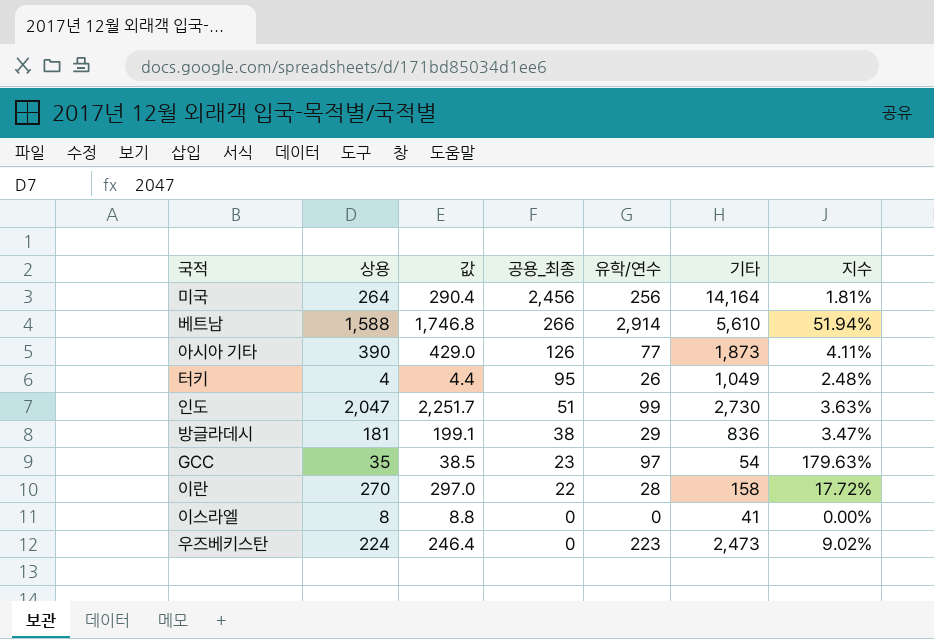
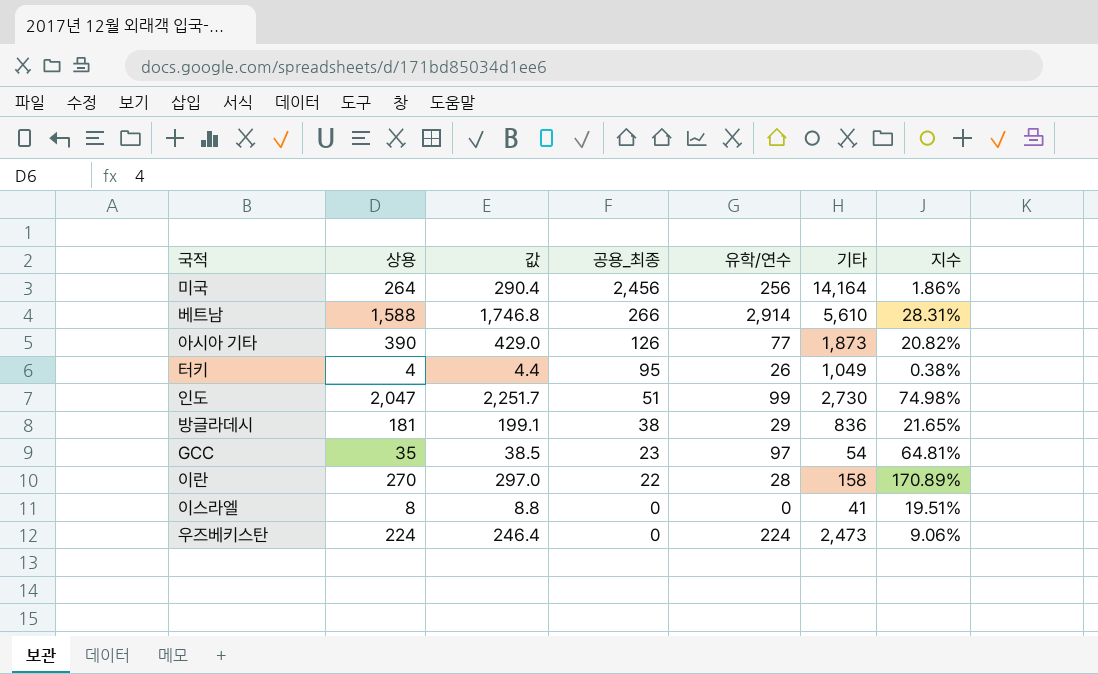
column 지수 | formula: [유학/연수] / [기타] -> [상용] / [기타]
우즈베키스탄 | 유학/연수: 223 -> 224

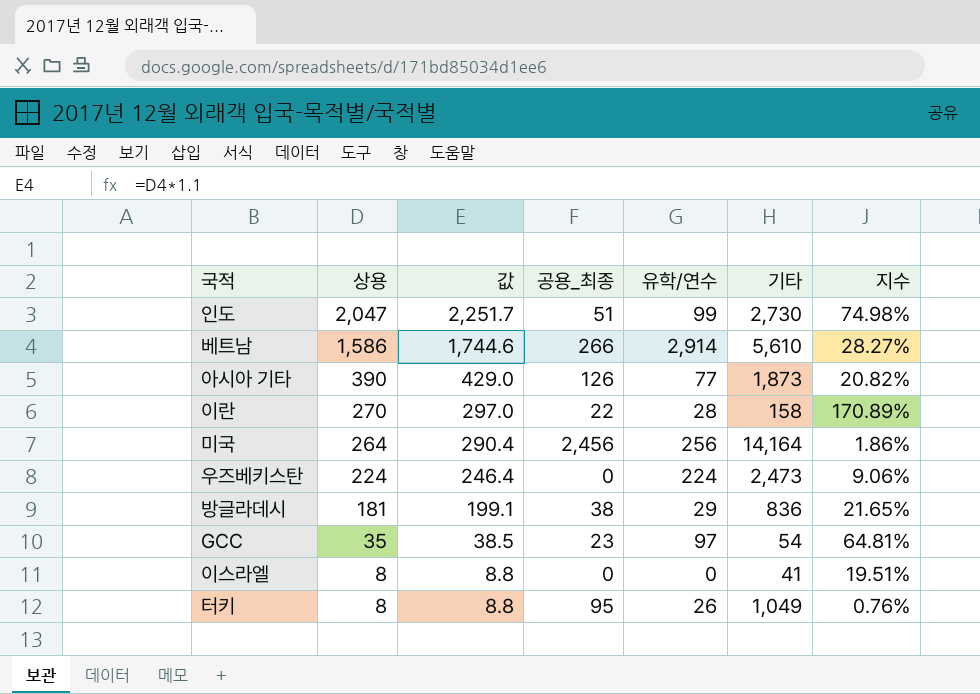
row order: 공용_최종 descending -> 상용 descending
베트남 | 상용: 1,588 -> 1,586
베트남 | 값: 1,746.8 -> 1,744.6
베트남 | 지수: 28.31% -> 28.27%
터키 | 상용: 4 -> 8
터키 | 값: 4.4 -> 8.8
터키 | 지수: 0.38% -> 0.76%

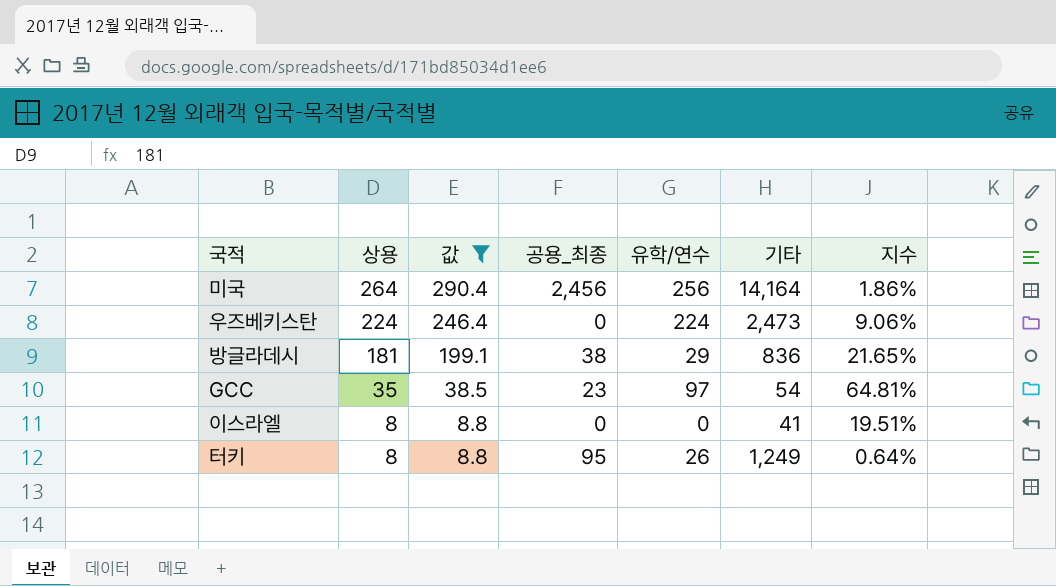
filter: none -> 값 <= 290.4
터키 | 기타: 1,049 -> 1,249
터키 | 지수: 0.76% -> 0.64%

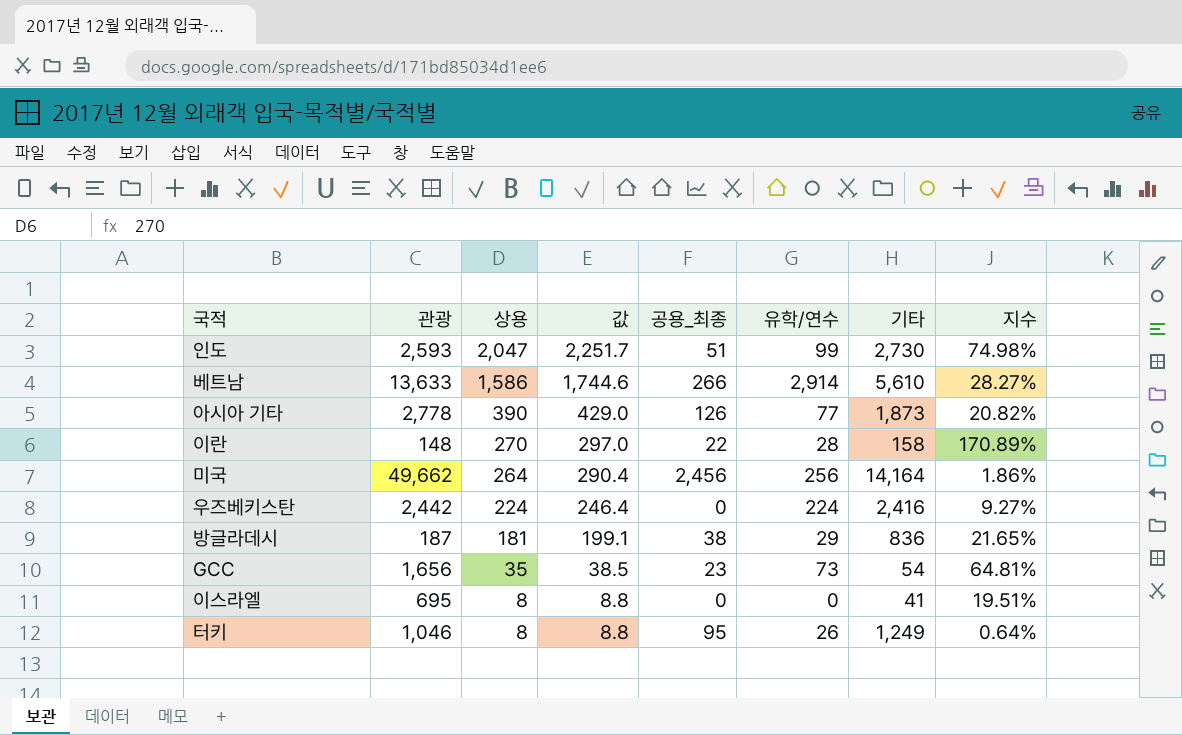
filter: 값 <= 290.4 -> none
column 관광 | position: none -> 2
우즈베키스탄 | 기타: 2,473 -> 2,416
우즈베키스탄 | 지수: 9.06% -> 9.27%
GCC | 유학/연수: 97 -> 73

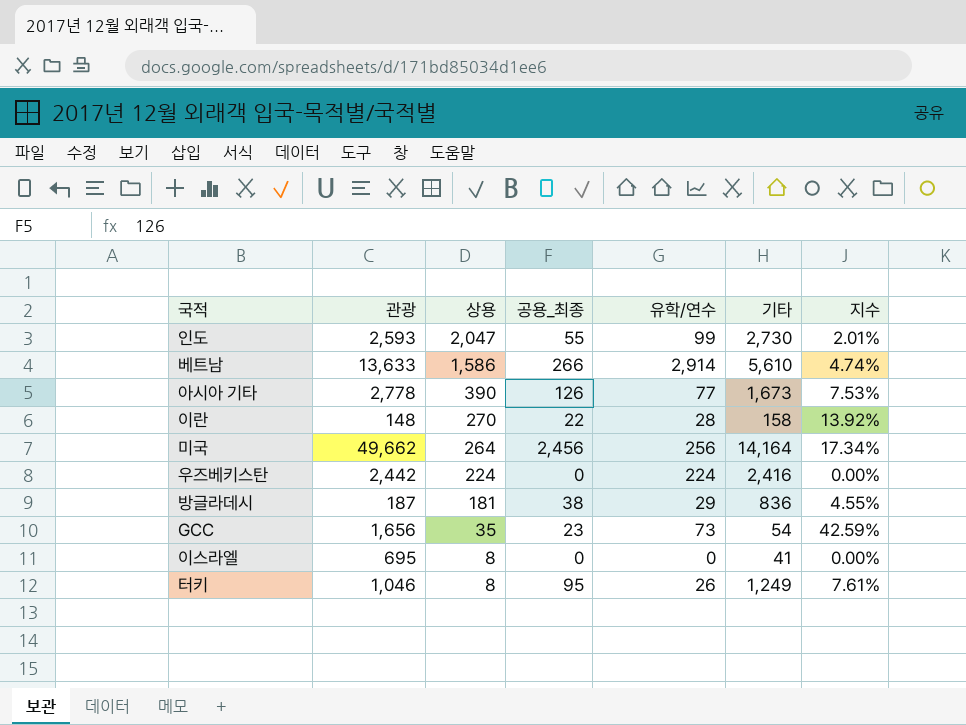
column 값 | formula: [상용] * 1.1 -> none
column 지수 | formula: [상용] / [기타] -> [공용_최종] / [기타]
인도 | 공용_최종: 51 -> 55
아시아 기타 | 기타: 1,873 -> 1,673

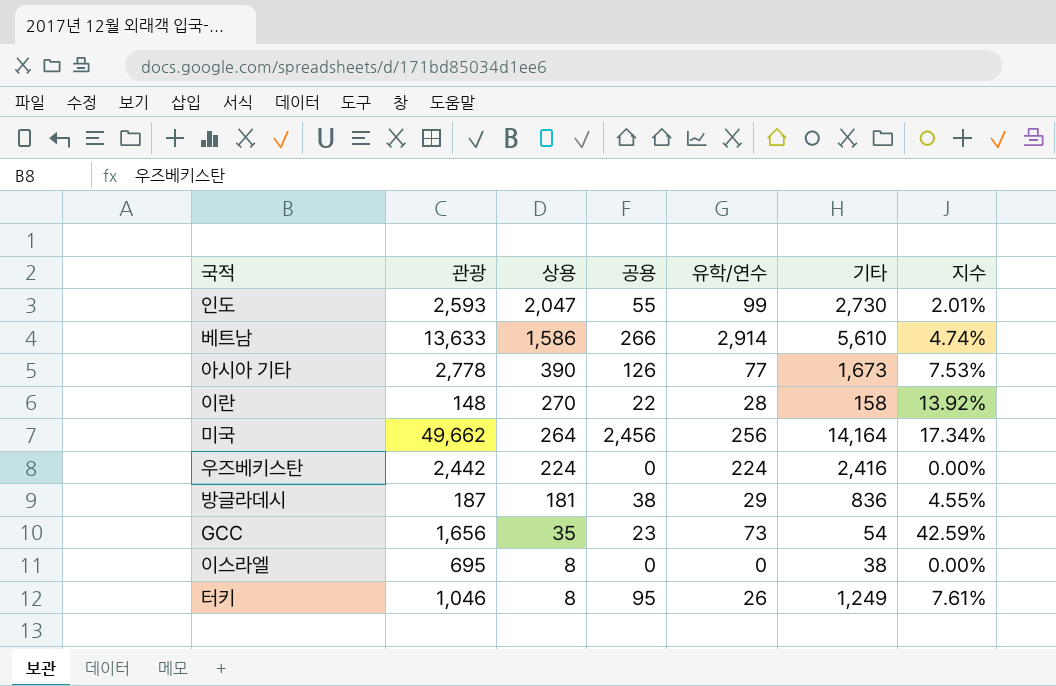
column name: 공용_최종 -> 공용
이스라엘 | 기타: 41 -> 38

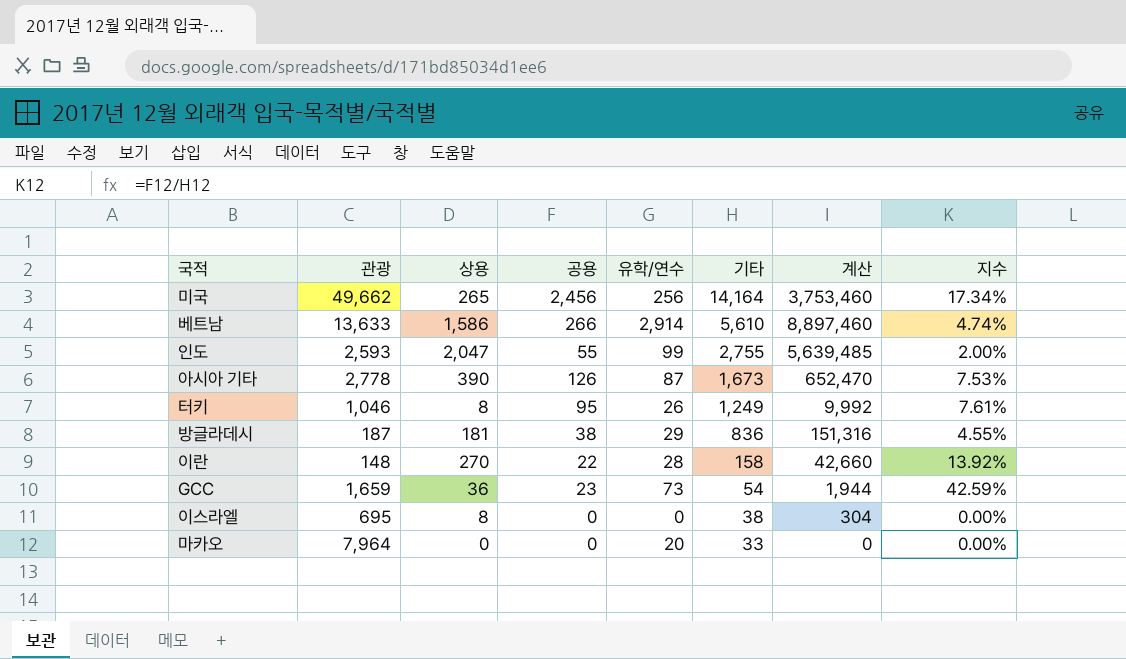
row order: 상용 descending -> 기타 descending
column 계산 | formula: none -> [상용] * [기타]
row 우즈베키스탄: 2,442 | 224 | 0 | 224 | 2,416 | 0.00% -> none
미국 | 상용: 264 -> 265
인도 | 기타: 2,730 -> 2,755
인도 | 지수: 2.01% -> 2.00%
아시아 기타 | 유학/연수: 77 -> 87
GCC | 관광: 1,656 -> 1,659
GCC | 상용: 35 -> 36
row 마카오: none -> 7,964 | 0 | 0 | 20 | 33 | 0 | 0.00%

